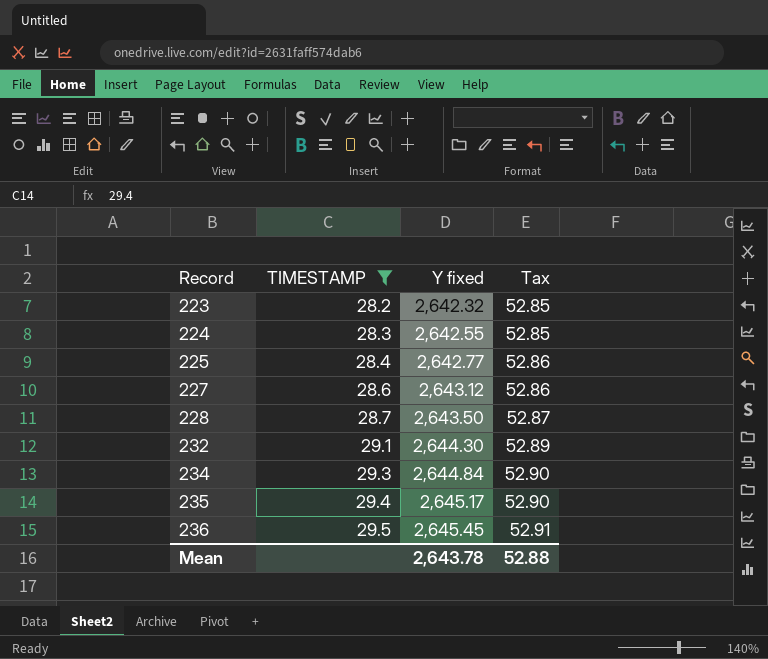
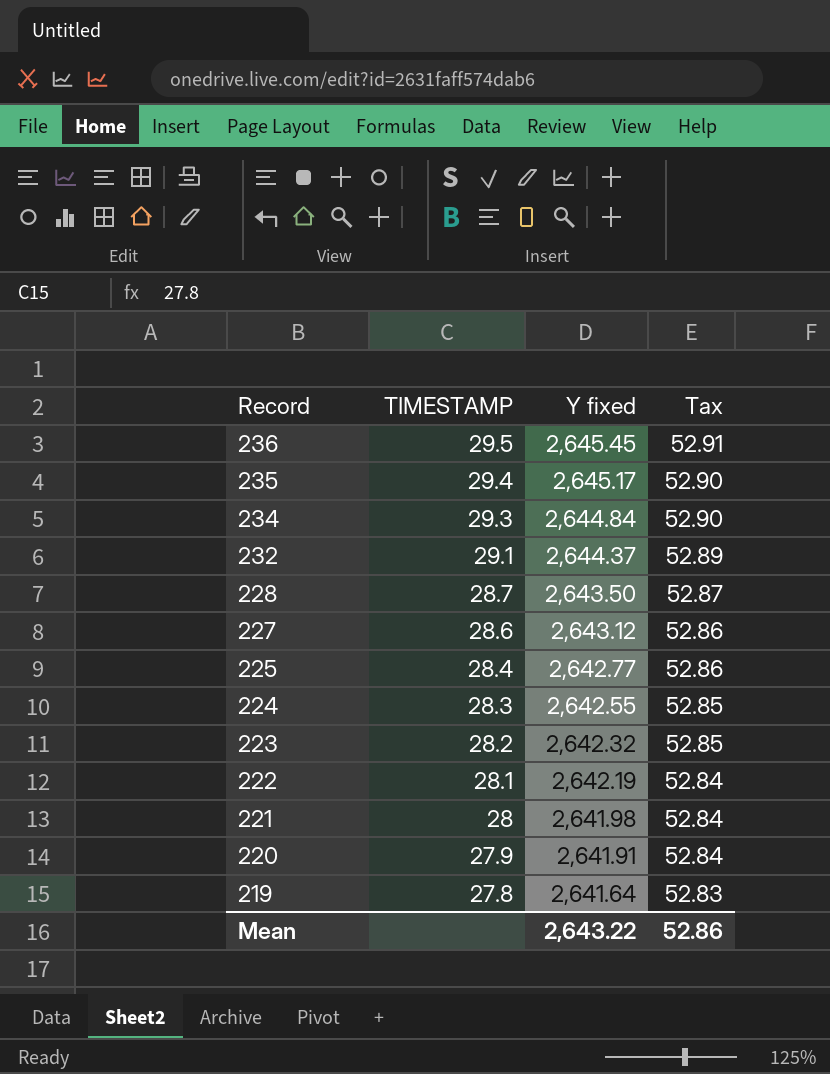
filter: TIMESTAMP >= 28.2 -> none
row order: Record ascending -> Record descending
232 | Y fixed: 2,644.30 -> 2,644.37
Mean | Y fixed: 2,643.78 -> 2,643.22
Mean | Tax: 52.88 -> 52.86

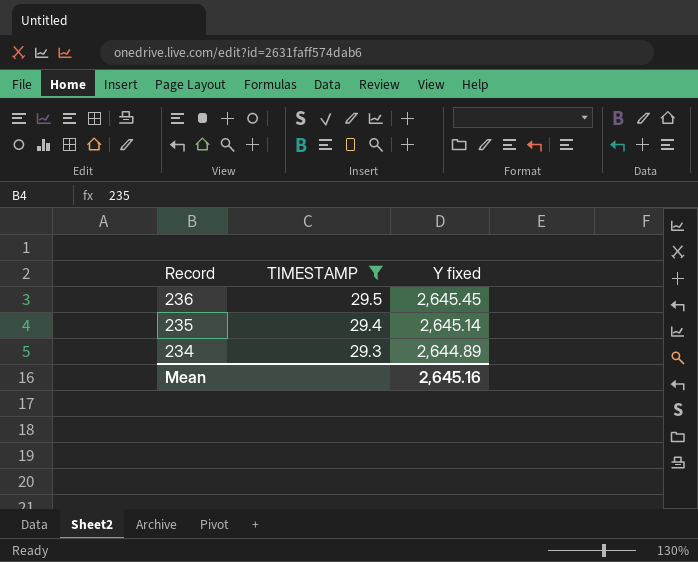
filter: none -> TIMESTAMP >= 29.3
column Tax | formula: [Y fixed] * 0.02 -> none
235 | Y fixed: 2,645.17 -> 2,645.14
234 | Y fixed: 2,644.84 -> 2,644.89
Mean | Y fixed: 2,643.22 -> 2,645.16

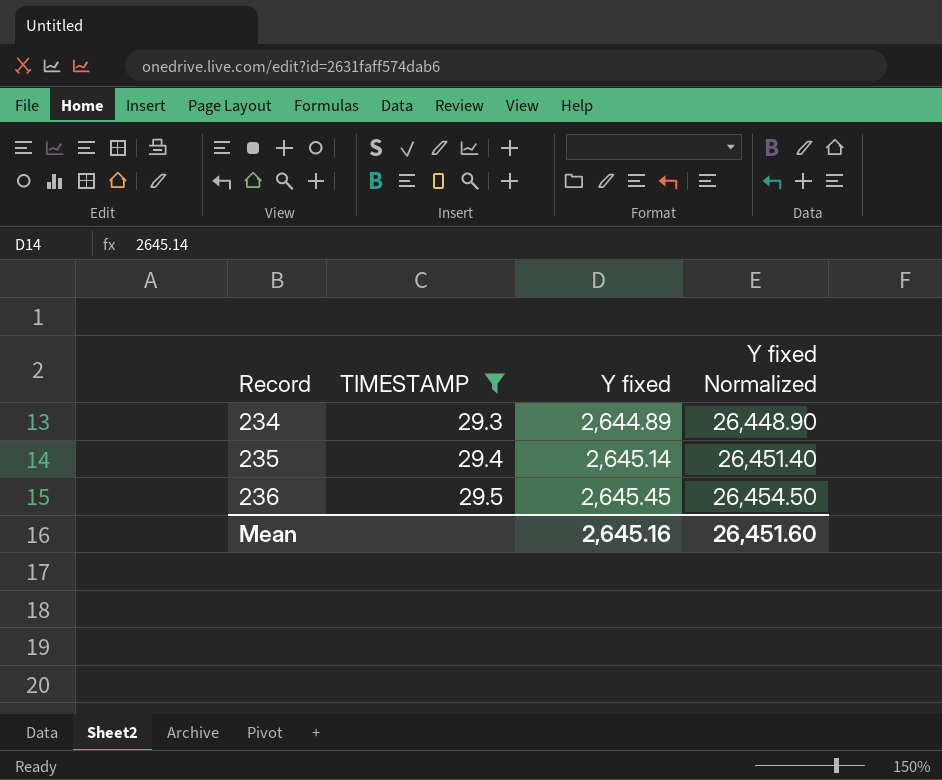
row order: Record descending -> Record ascending
column Y fixed Normalized | formula: none -> [Y fixed] * 10

